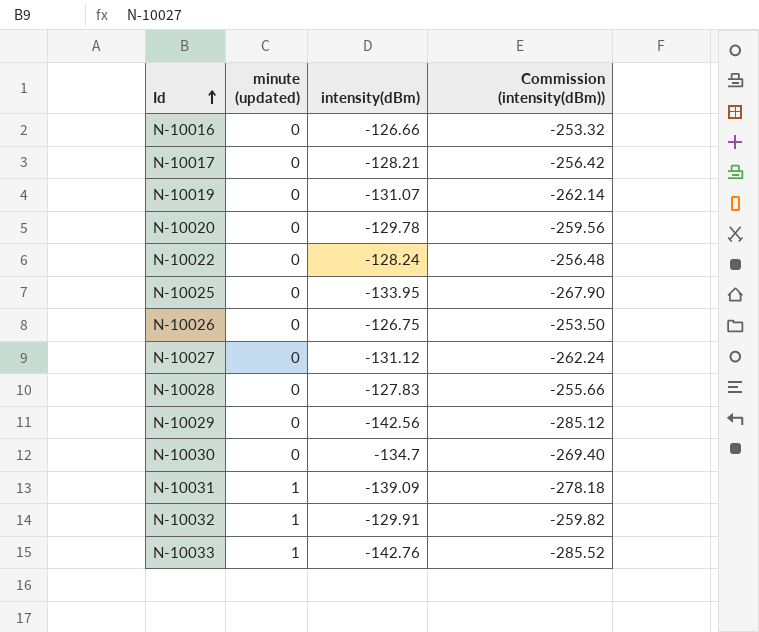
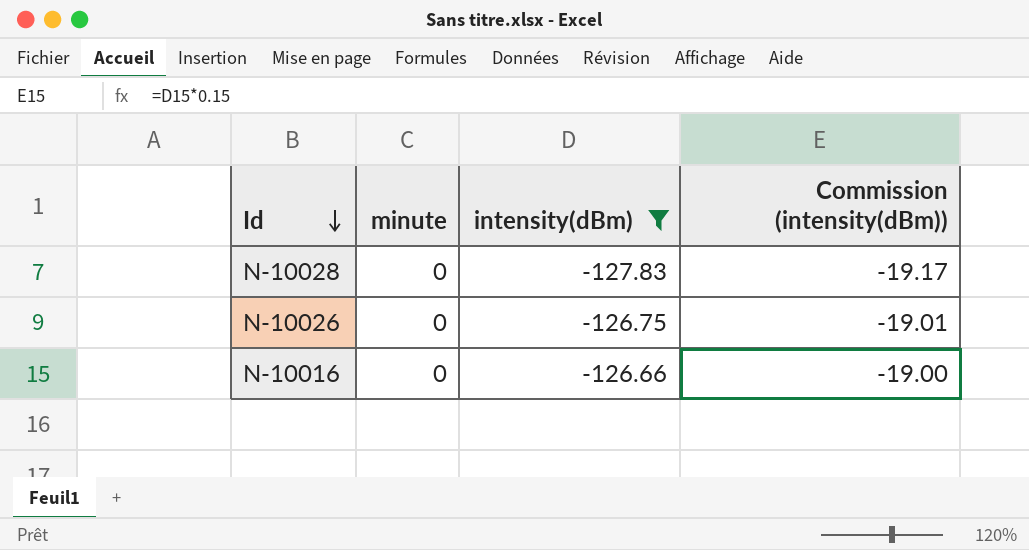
filter: none -> intensity(dBm) >= -127.83
row order: Id ascending -> Id descending
column name: minute (updated) -> minute
column Commission (intensity(dBm)) | formula: [intensity(dBm)] * 2 -> [intensity(dBm)] * 0.15

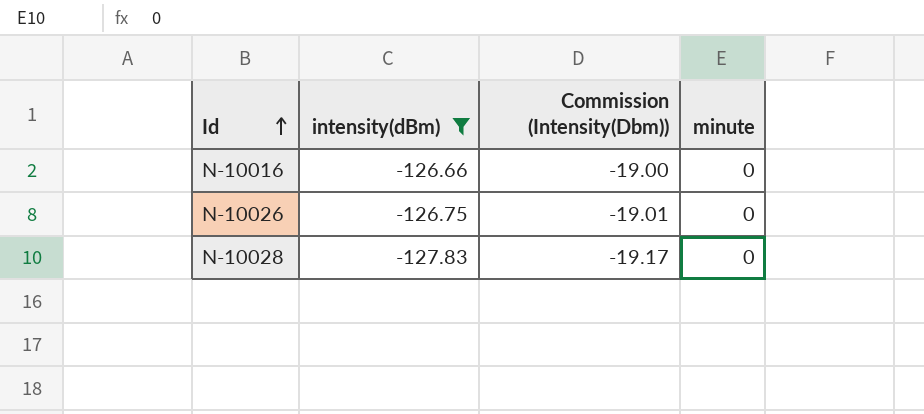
row order: Id descending -> Id ascending
column name: Commission (intensity(dBm)) -> Commission (Intensity(Dbm))
column minute | position: 2 -> 4

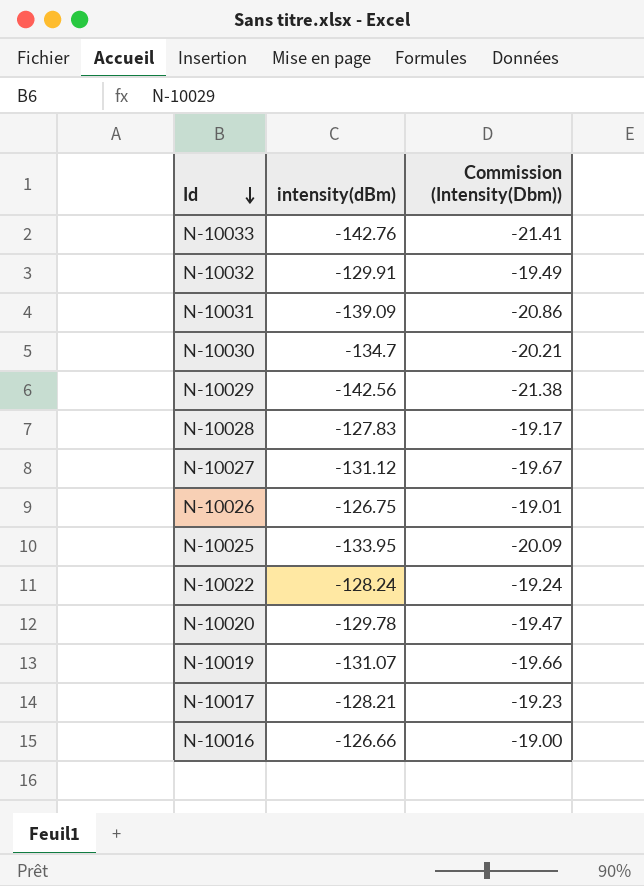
filter: intensity(dBm) >= -127.83 -> none
row order: Id ascending -> Id descending
column minute | position: 4 -> none

